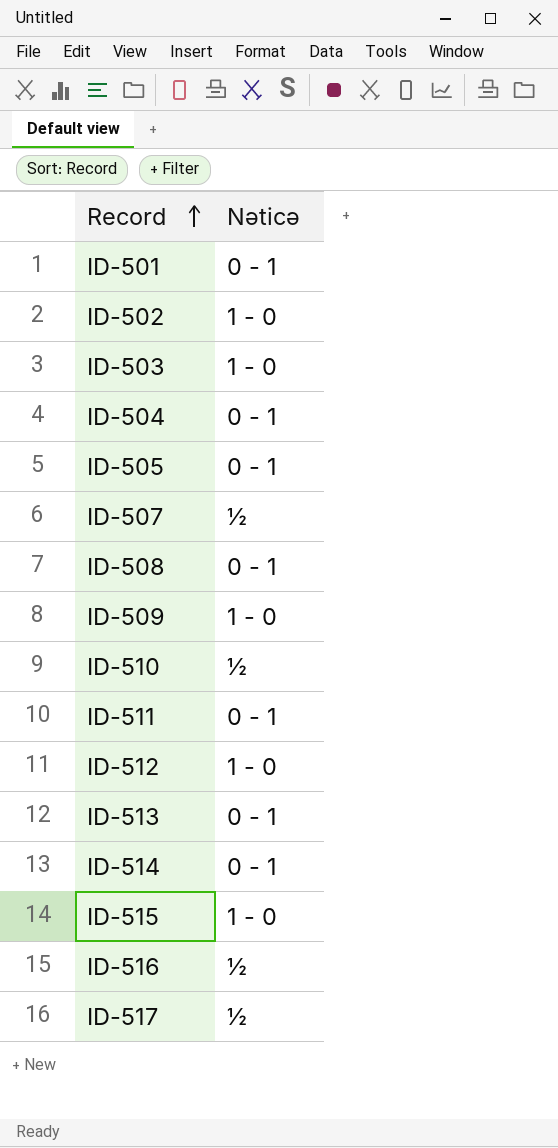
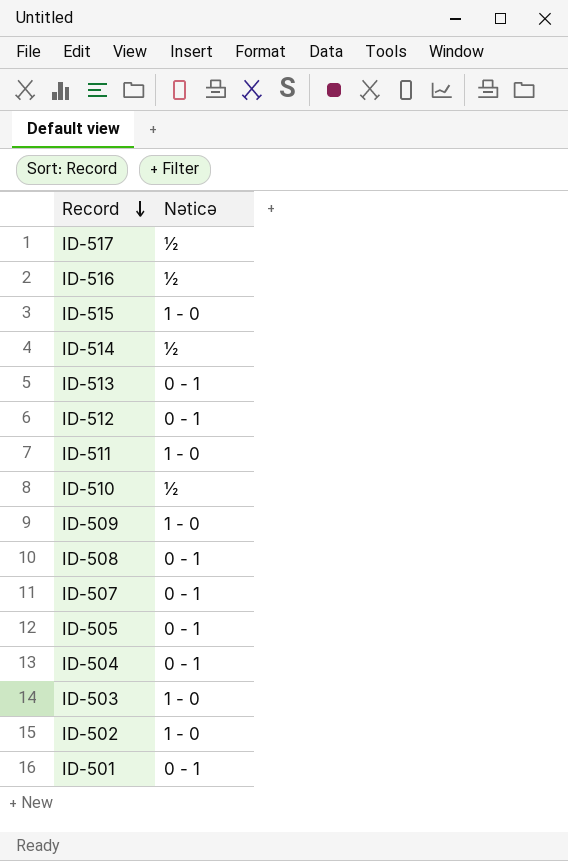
row order: Record ascending -> Record descending
ID-514 | Nəticə: 0 - 1 -> ½
ID-512 | Nəticə: 1 - 0 -> 0 - 1
ID-511 | Nəticə: 0 - 1 -> 1 - 0
ID-507 | Nəticə: ½ -> 0 - 1

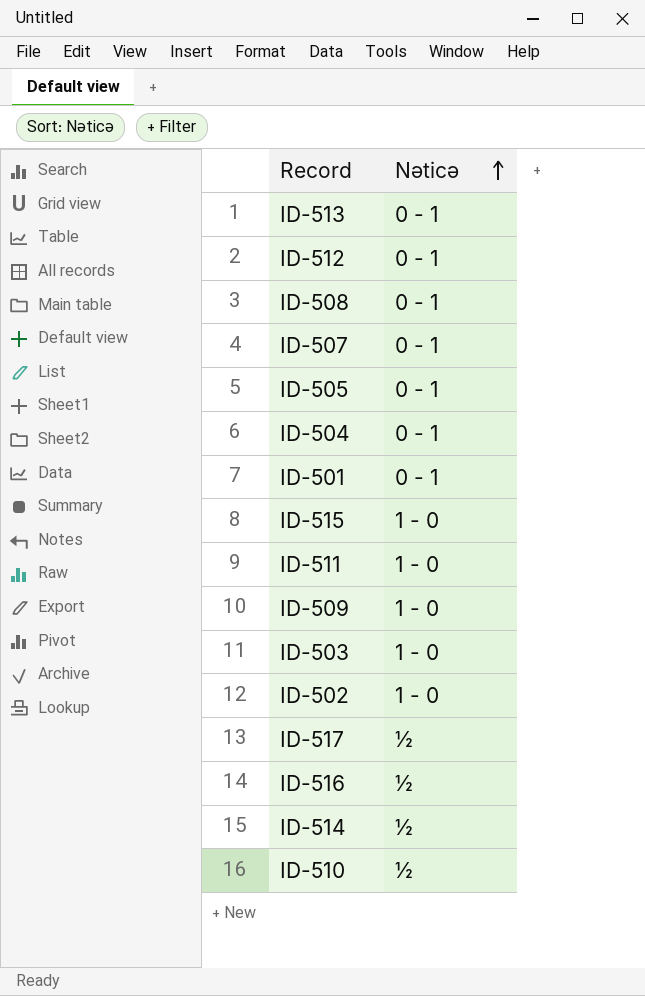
row order: Record descending -> Nəticə ascending

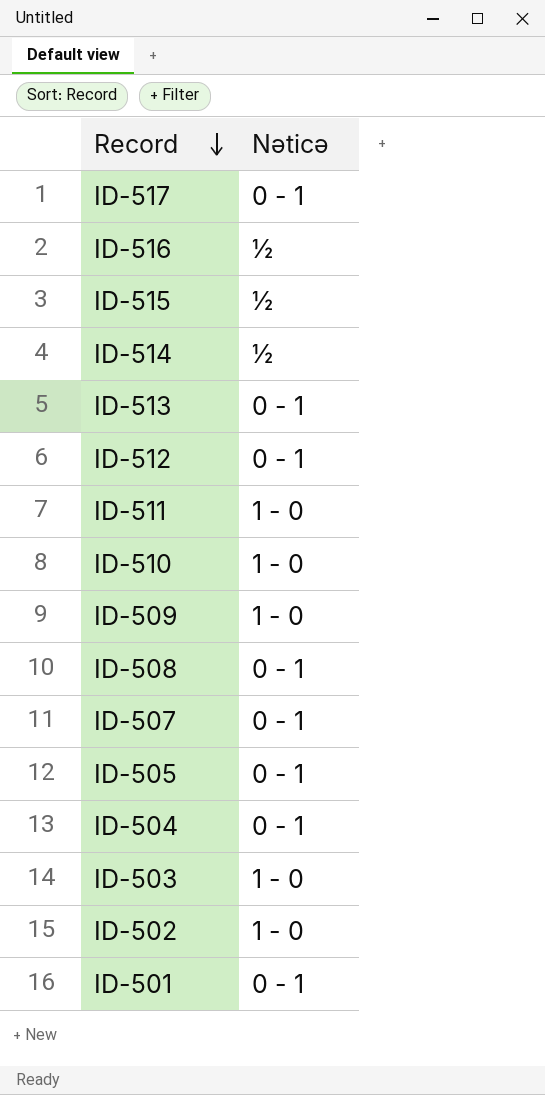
row order: Nəticə ascending -> Record descending
ID-517 | Nəticə: ½ -> 0 - 1
ID-515 | Nəticə: 1 - 0 -> ½
ID-510 | Nəticə: ½ -> 1 - 0

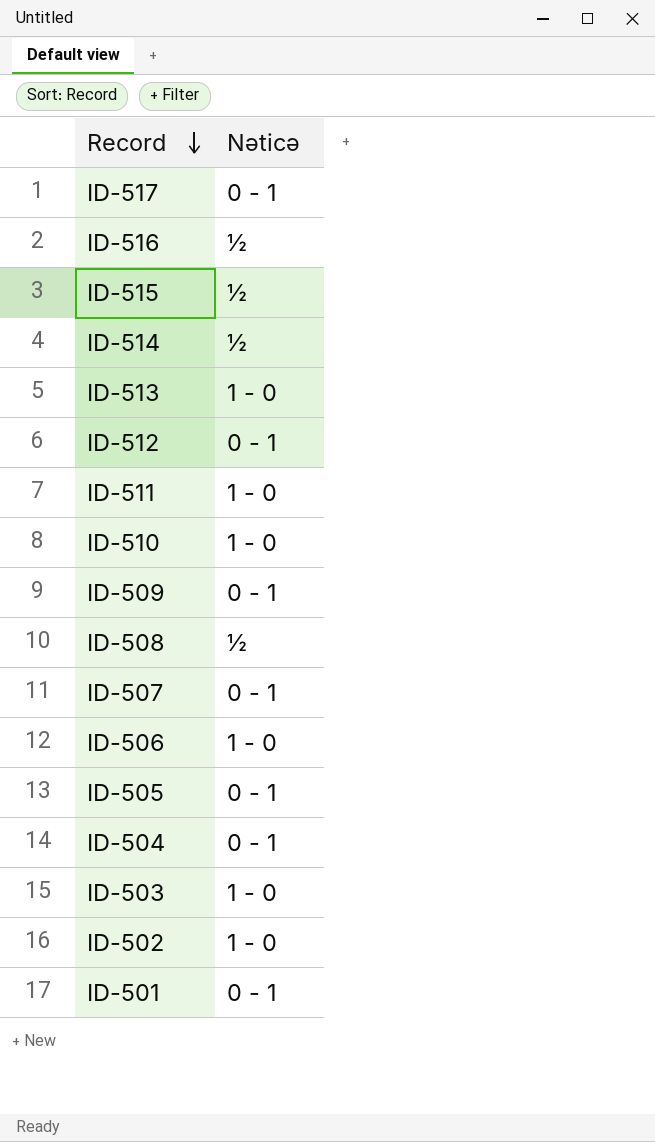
ID-513 | Nəticə: 0 - 1 -> 1 - 0
ID-509 | Nəticə: 1 - 0 -> 0 - 1
ID-508 | Nəticə: 0 - 1 -> ½
row ID-506: none -> 1 - 0

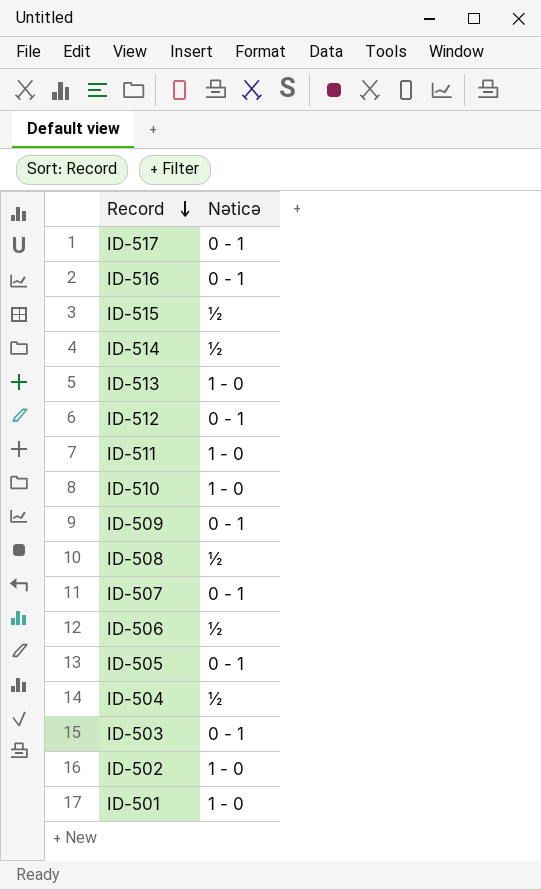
ID-516 | Nəticə: ½ -> 0 - 1
ID-506 | Nəticə: 1 - 0 -> ½
ID-504 | Nəticə: 0 - 1 -> ½
ID-503 | Nəticə: 1 - 0 -> 0 - 1
ID-501 | Nəticə: 0 - 1 -> 1 - 0

